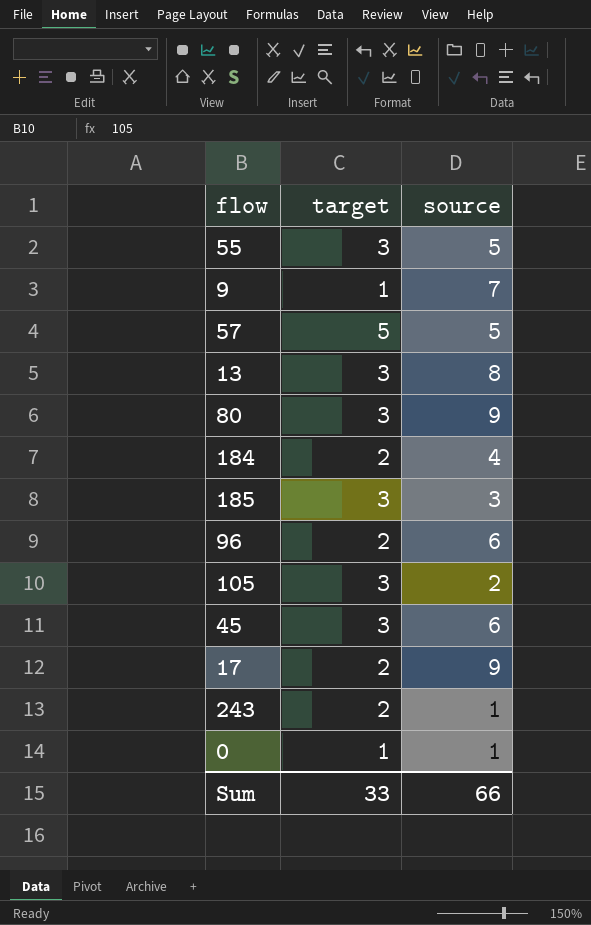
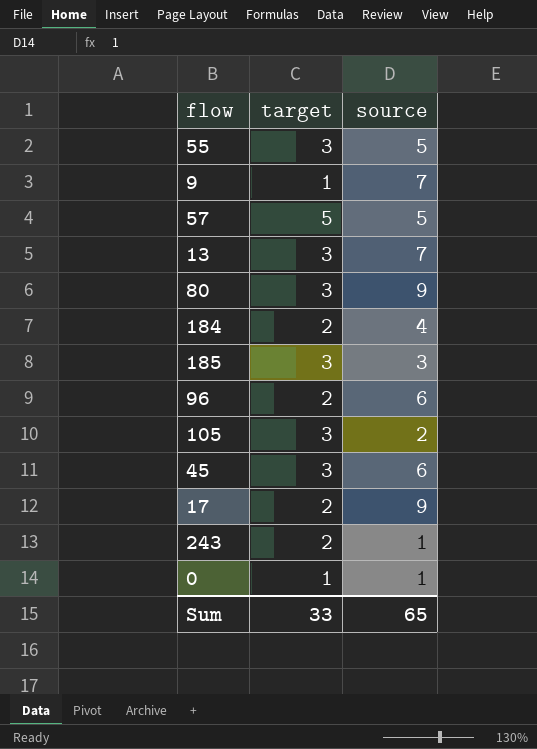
13 | source: 8 -> 7
Sum | source: 66 -> 65

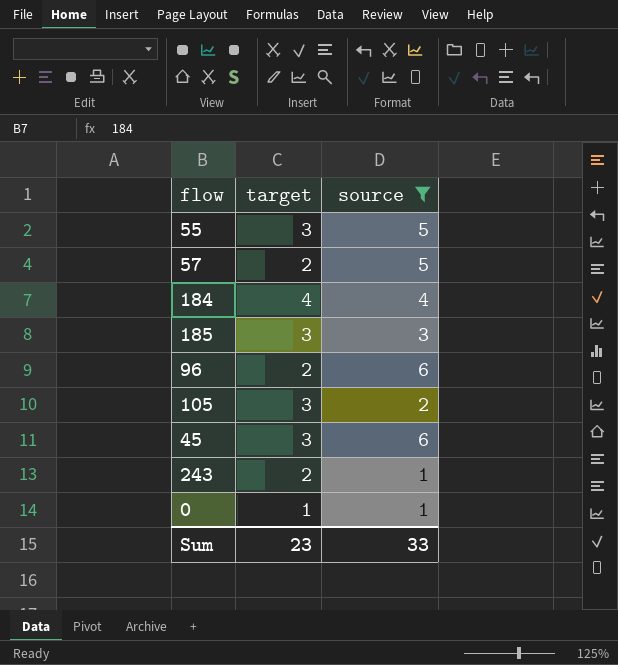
filter: none -> source <= 6
57 | target: 5 -> 2
184 | target: 2 -> 4
Sum | target: 33 -> 23
Sum | source: 65 -> 33

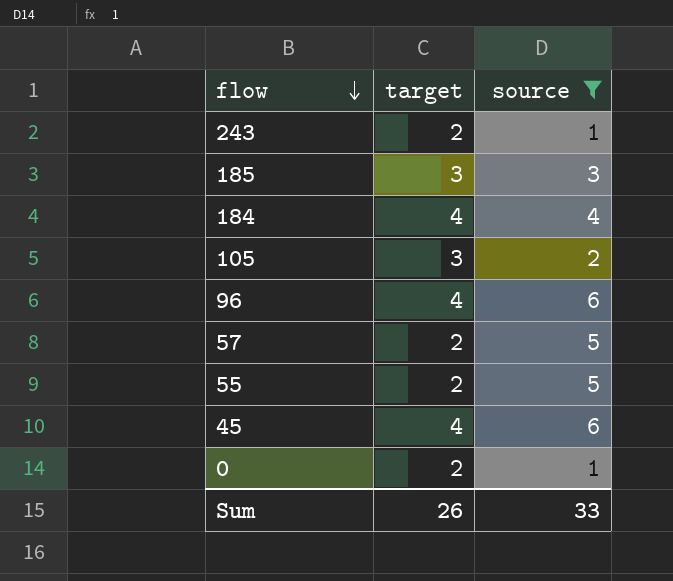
row order: none -> flow descending
96 | target: 2 -> 4
55 | target: 3 -> 2
45 | target: 3 -> 4
0 | target: 1 -> 2
Sum | target: 23 -> 26

